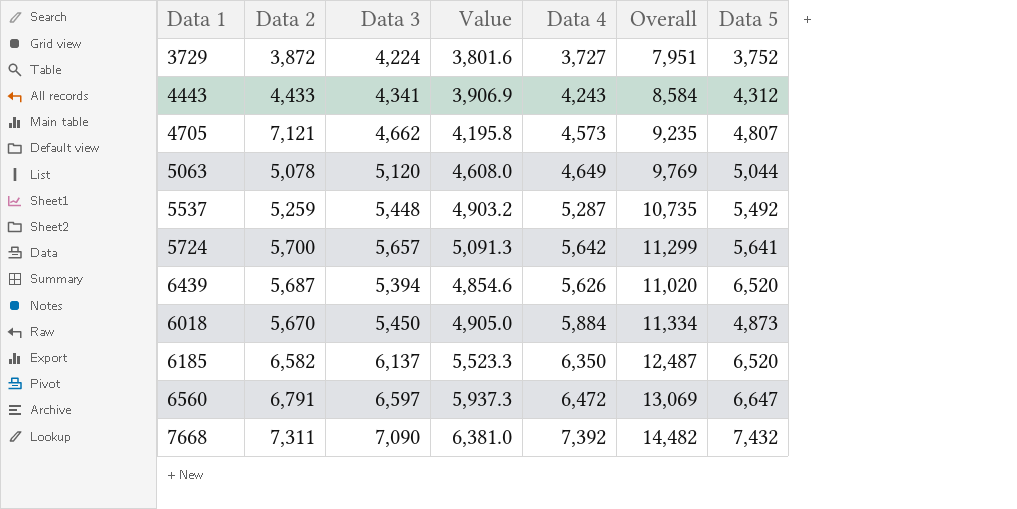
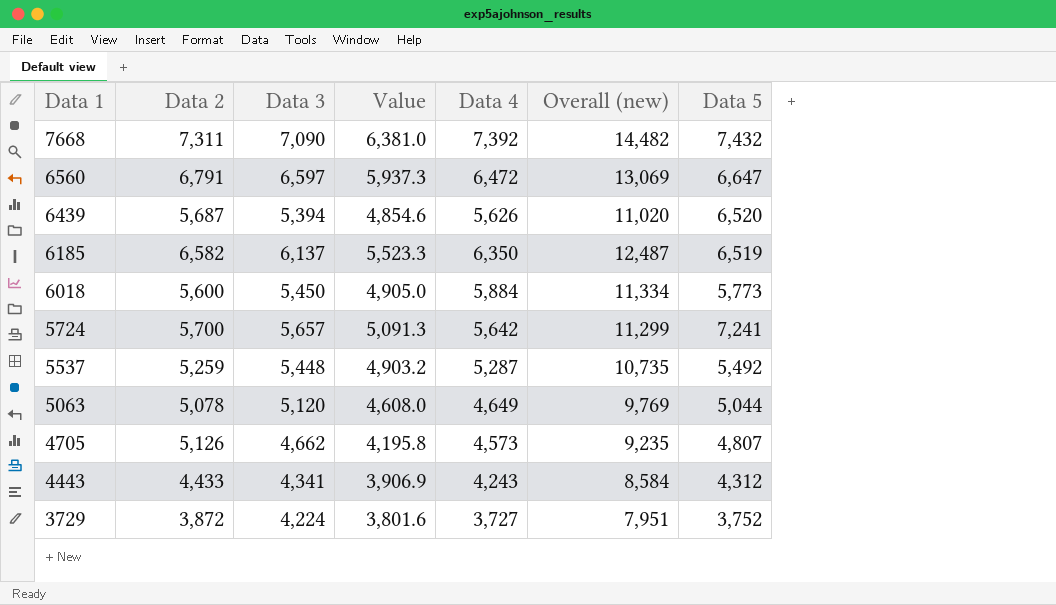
row order: none -> Data 1 descending
column name: Overall -> Overall (new)
6185 | Data 5: 6,520 -> 6,519
6018 | Data 2: 5,670 -> 5,600
6018 | Data 5: 4,873 -> 5,773
5724 | Data 5: 5,641 -> 7,241
4705 | Data 2: 7,121 -> 5,126

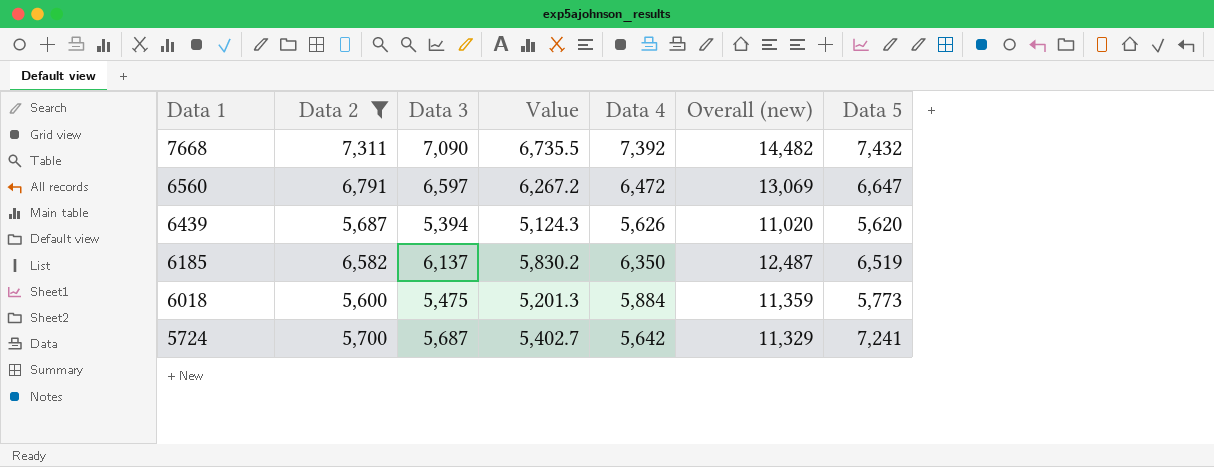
filter: none -> Data 2 >= 5,600
column Value | formula: [Data 3] * 0.9 -> [Data 3] * 0.95
6439 | Data 5: 6,520 -> 5,620
6018 | Data 3: 5,450 -> 5,475
6018 | Overall (new): 11,334 -> 11,359
5724 | Data 3: 5,657 -> 5,687
5724 | Overall (new): 11,299 -> 11,329

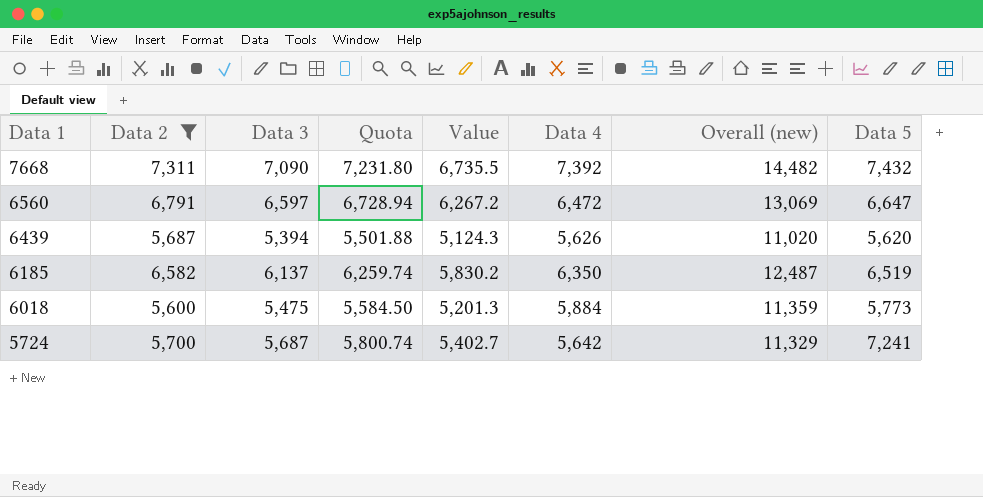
column Quota | formula: none -> [Data 3] * 1.02

